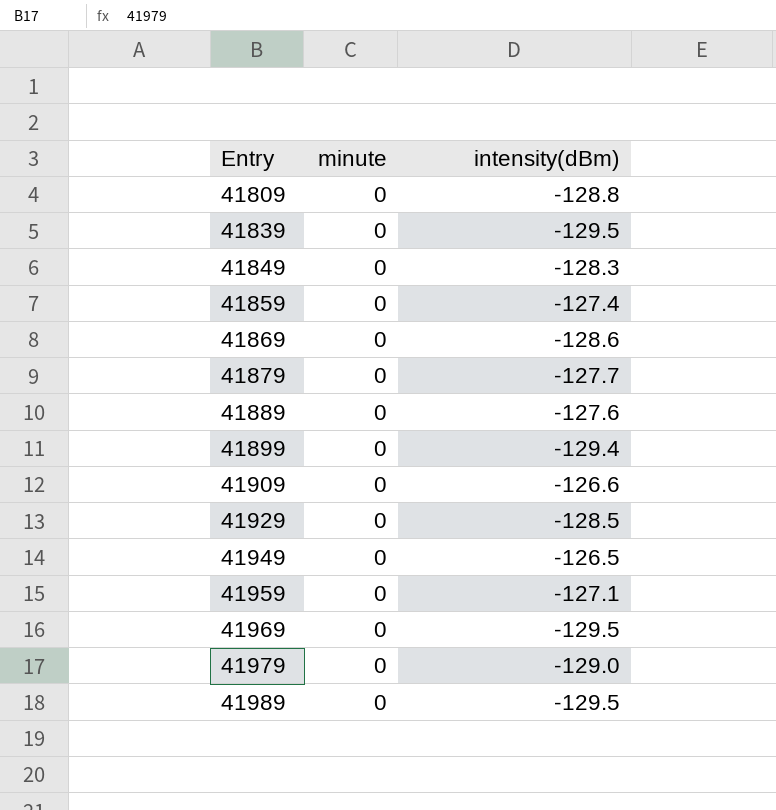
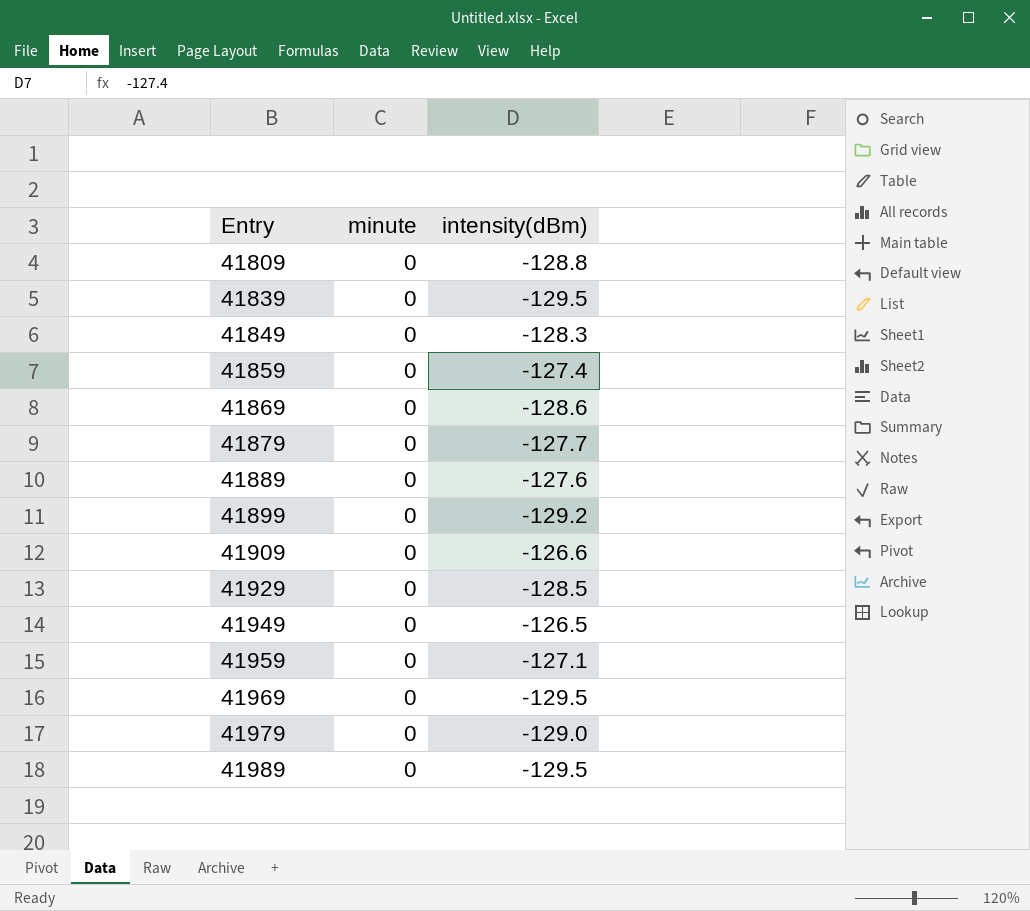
41899 | intensity(dBm): -129.4 -> -129.2

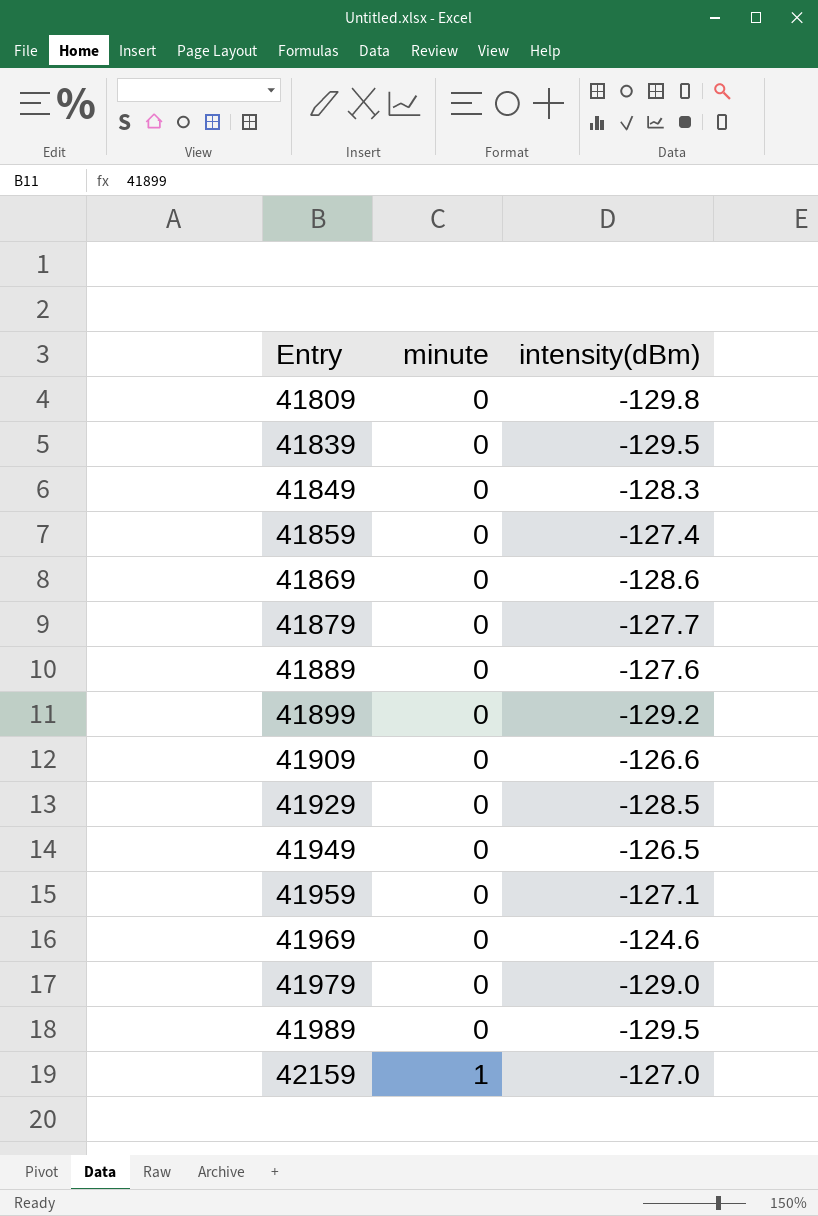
41809 | intensity(dBm): -128.8 -> -129.8
41969 | intensity(dBm): -129.5 -> -124.6
row 42159: none -> 1 | -127.0

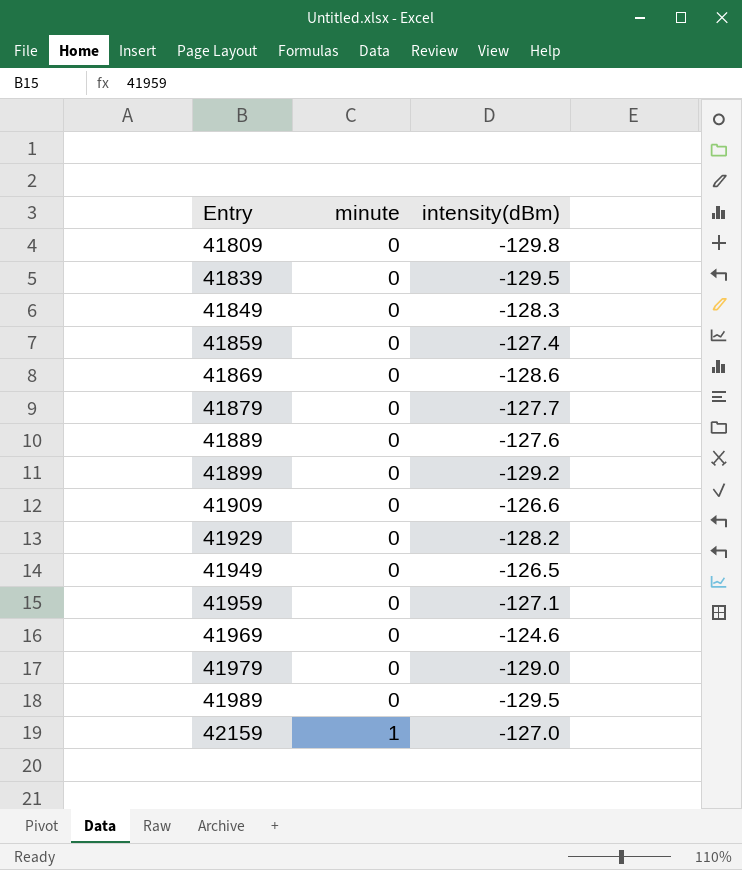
41929 | intensity(dBm): -128.5 -> -128.2

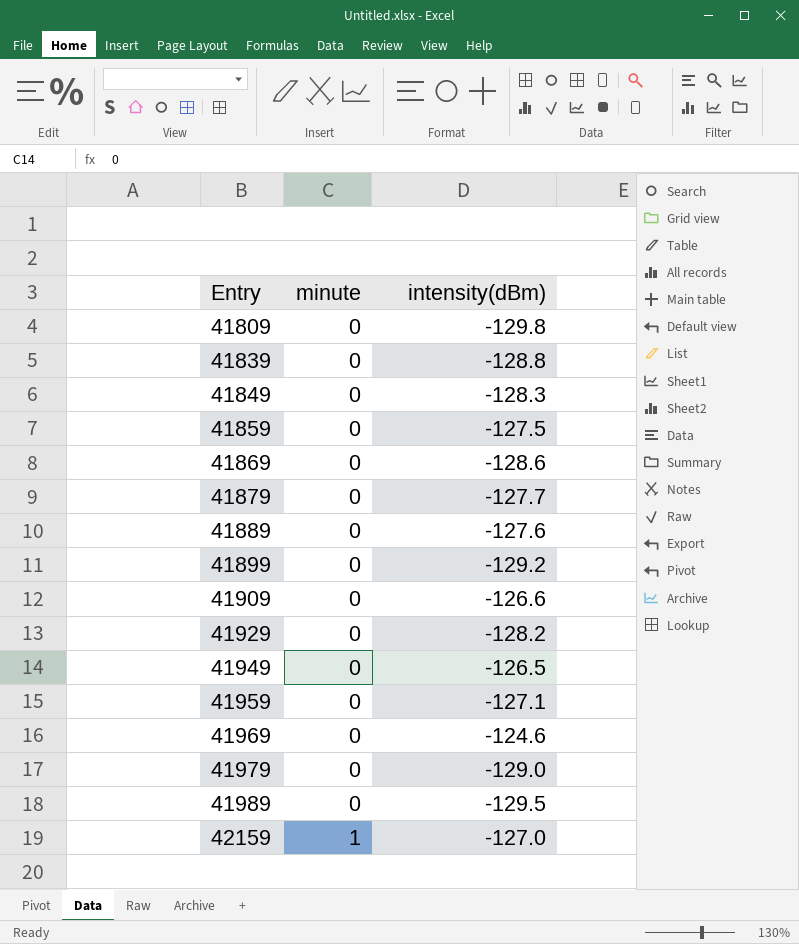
41839 | intensity(dBm): -129.5 -> -128.8
41859 | intensity(dBm): -127.4 -> -127.5

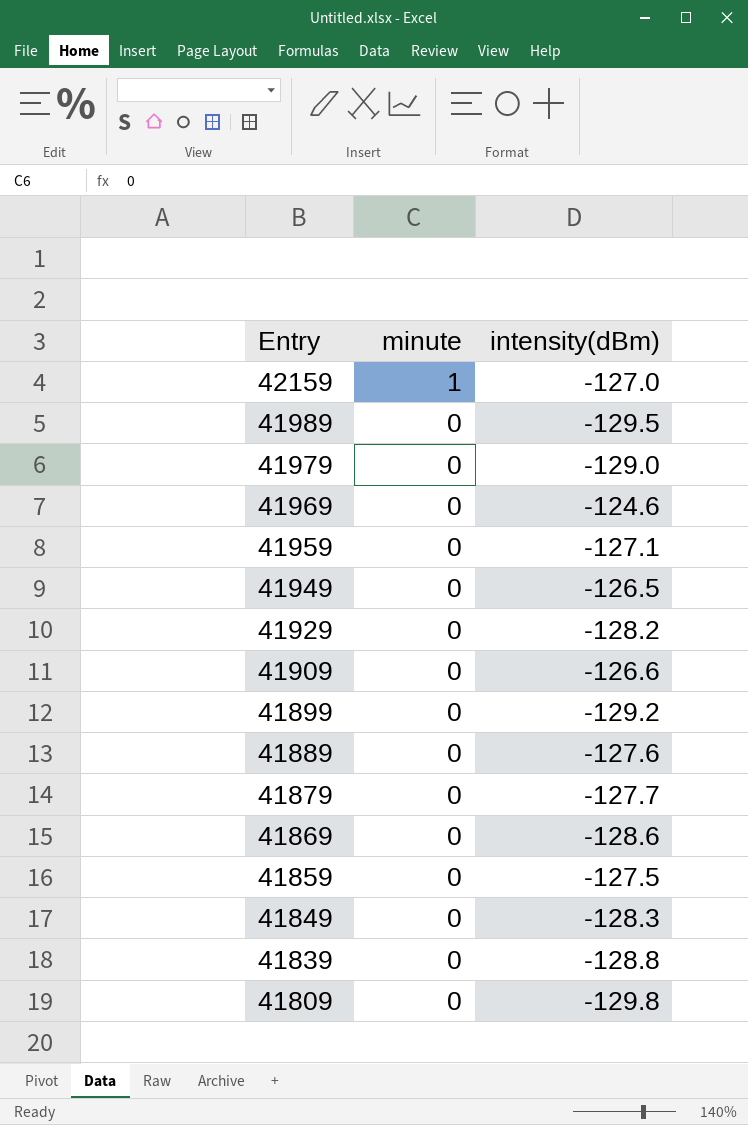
row order: Entry ascending -> Entry descending

